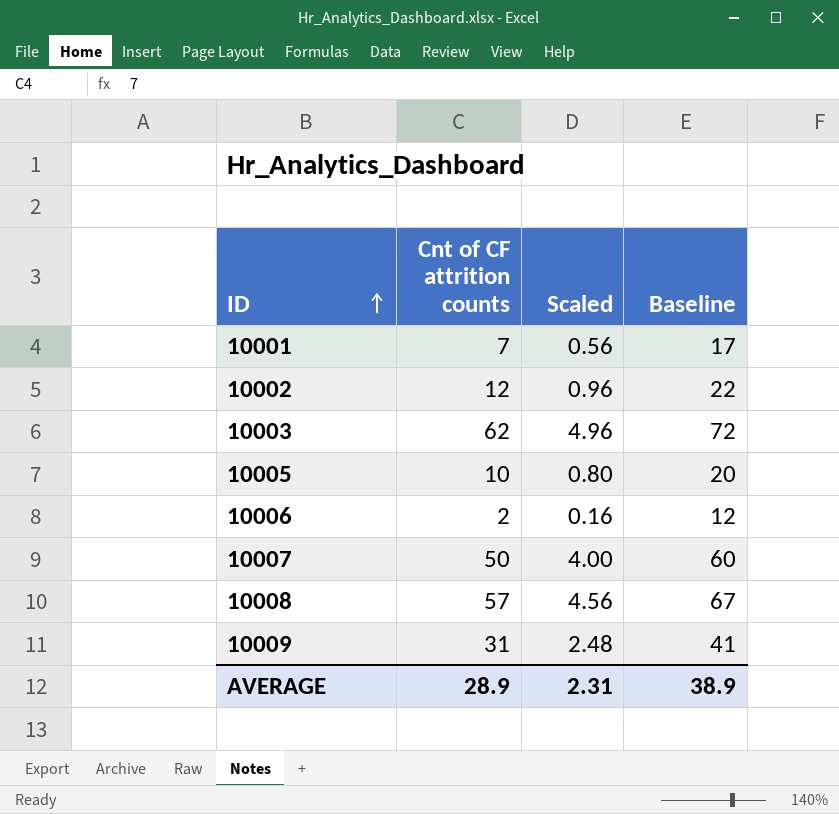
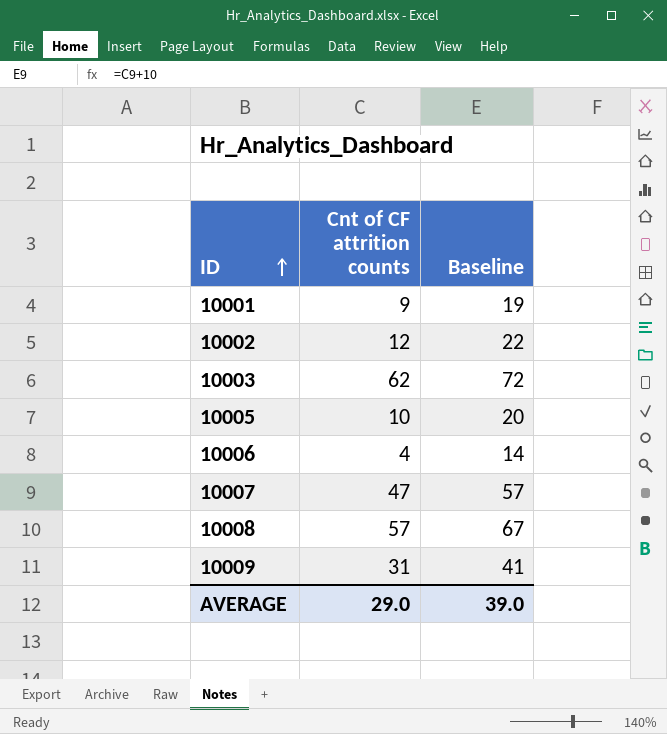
column Scaled | formula: [Cnt of CF attrition counts] * 0.08 -> none
10001 | Cnt of CF attrition counts: 7 -> 9
10001 | Baseline: 17 -> 19
10006 | Cnt of CF attrition counts: 2 -> 4
10006 | Baseline: 12 -> 14
10007 | Cnt of CF attrition counts: 50 -> 47
10007 | Baseline: 60 -> 57
AVERAGE | Cnt of CF attrition counts: 28.9 -> 29.0
AVERAGE | Baseline: 38.9 -> 39.0

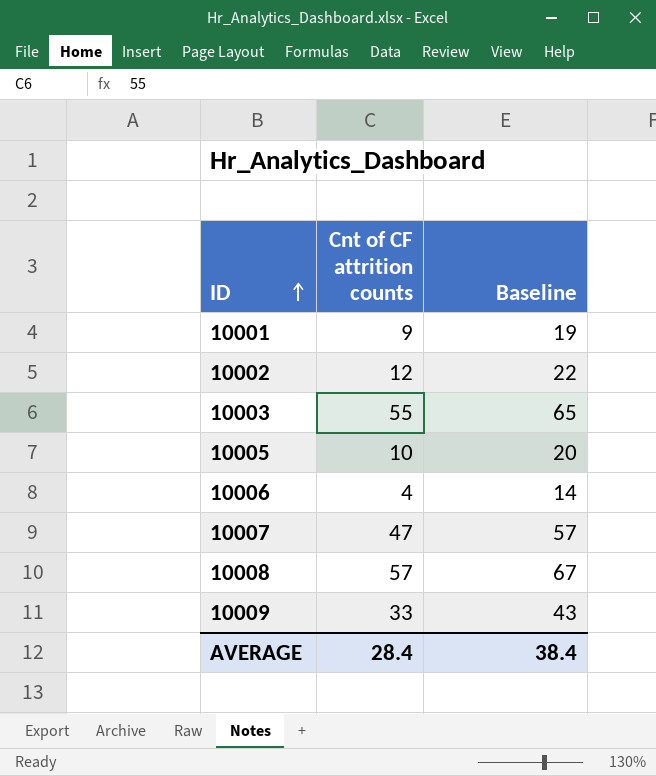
10003 | Cnt of CF attrition counts: 62 -> 55
10003 | Baseline: 72 -> 65
10009 | Cnt of CF attrition counts: 31 -> 33
10009 | Baseline: 41 -> 43
AVERAGE | Cnt of CF attrition counts: 29.0 -> 28.4
AVERAGE | Baseline: 39.0 -> 38.4

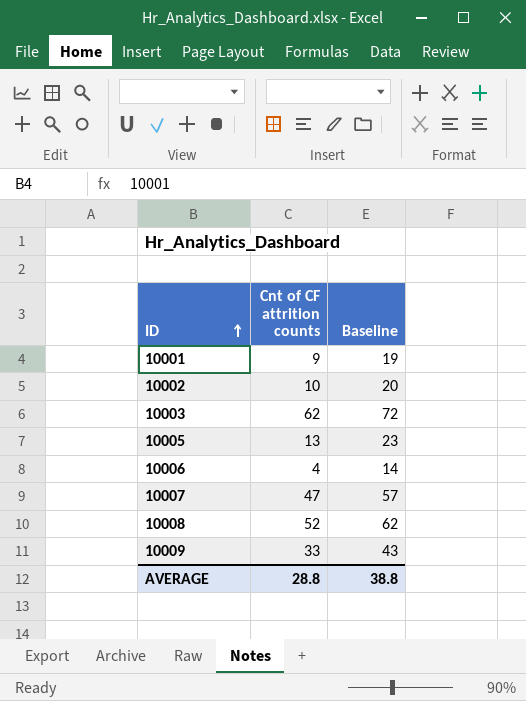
10002 | Cnt of CF attrition counts: 12 -> 10
10002 | Baseline: 22 -> 20
10003 | Cnt of CF attrition counts: 55 -> 62
10003 | Baseline: 65 -> 72
10005 | Cnt of CF attrition counts: 10 -> 13
10005 | Baseline: 20 -> 23
10008 | Cnt of CF attrition counts: 57 -> 52
10008 | Baseline: 67 -> 62
AVERAGE | Cnt of CF attrition counts: 28.4 -> 28.8
AVERAGE | Baseline: 38.4 -> 38.8

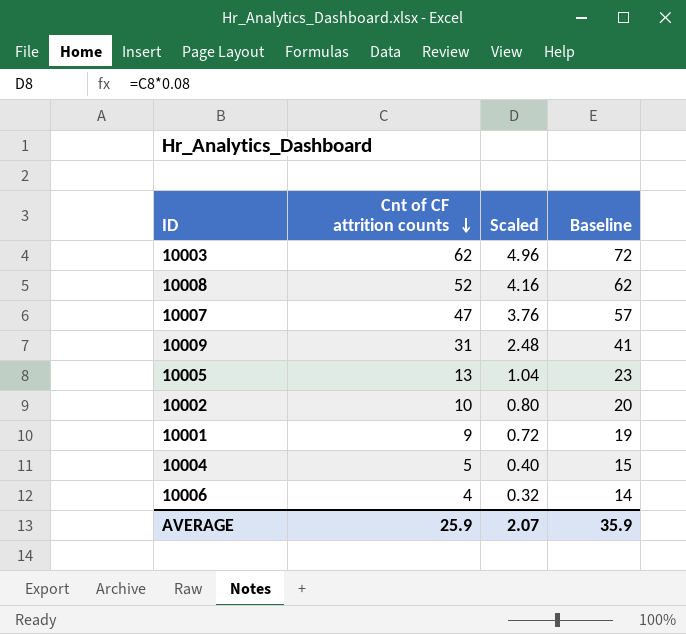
row order: ID ascending -> Cnt of CF attrition counts descending
column Scaled | formula: none -> [Cnt of CF attrition counts] * 0.08
10009 | Cnt of CF attrition counts: 33 -> 31
10009 | Baseline: 43 -> 41
row 10004: none -> 5 | 0.40 | 15
AVERAGE | Cnt of CF attrition counts: 28.8 -> 25.9
AVERAGE | Baseline: 38.8 -> 35.9

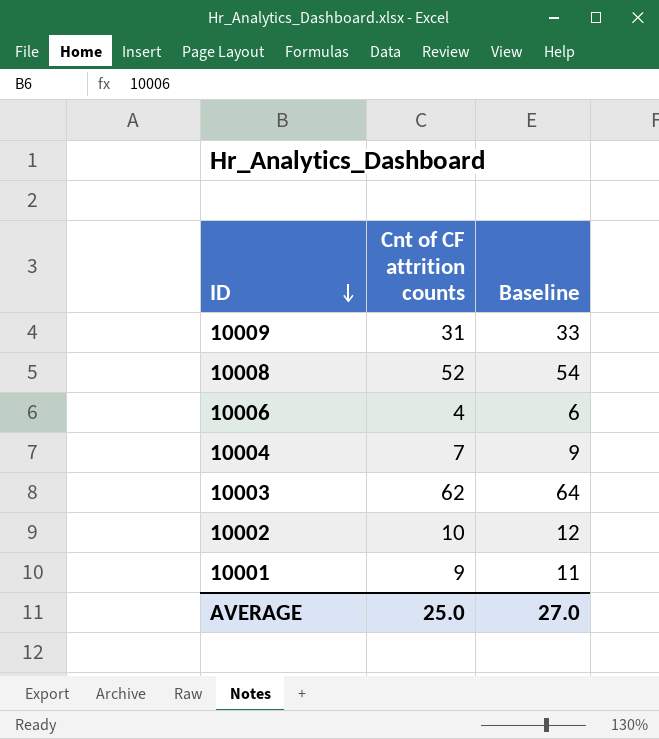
row order: Cnt of CF attrition counts descending -> ID descending
column Scaled | formula: [Cnt of CF attrition counts] * 0.08 -> none
column Baseline | formula: [Cnt of CF attrition counts] + 10 -> [Cnt of CF attrition counts] + 2
row 10007: 47 | 3.76 | 57 -> none
row 10005: 13 | 1.04 | 23 -> none
10004 | Cnt of CF attrition counts: 5 -> 7
AVERAGE | Cnt of CF attrition counts: 25.9 -> 25.0
AVERAGE | Baseline: 35.9 -> 27.0

